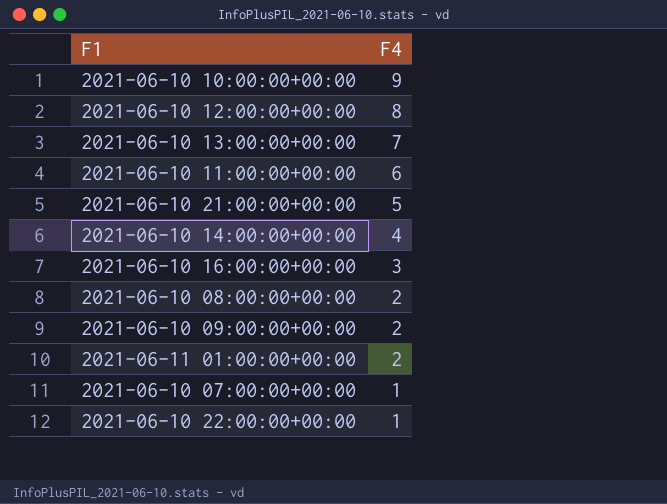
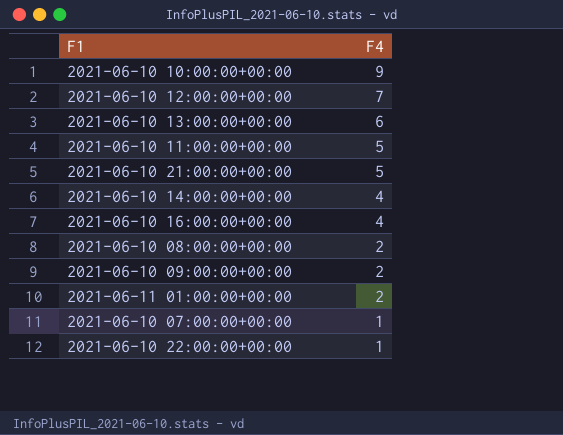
2021-06-10 12:00:00+00:00 | F4: 8 -> 7
2021-06-10 13:00:00+00:00 | F4: 7 -> 6
2021-06-10 11:00:00+00:00 | F4: 6 -> 5
2021-06-10 16:00:00+00:00 | F4: 3 -> 4

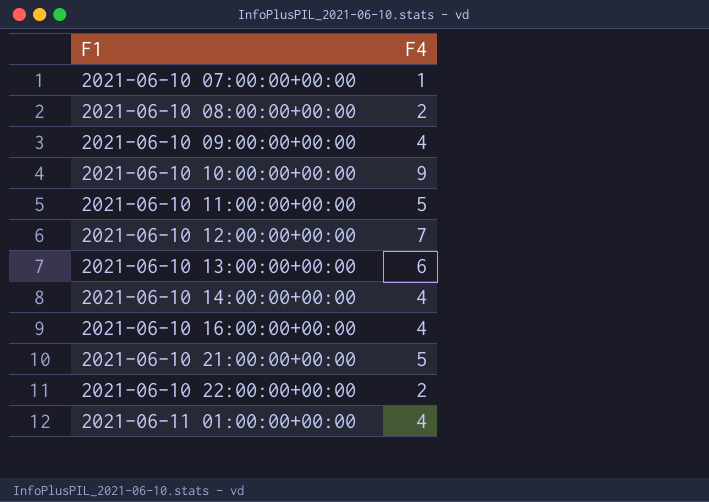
row order: F4 descending -> F1 ascending
2021-06-10 09:00:00+00:00 | F4: 2 -> 4
2021-06-10 22:00:00+00:00 | F4: 1 -> 2
2021-06-11 01:00:00+00:00 | F4: 2 -> 4

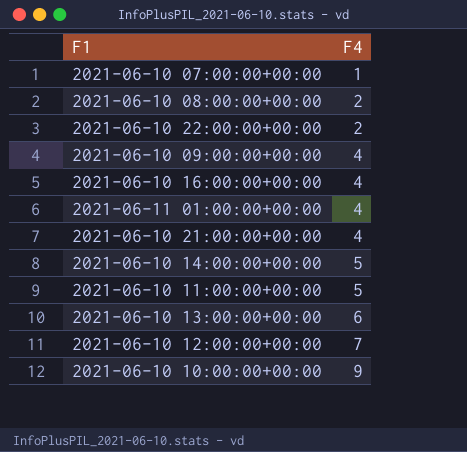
row order: F1 ascending -> F4 ascending
2021-06-10 21:00:00+00:00 | F4: 5 -> 4
2021-06-10 14:00:00+00:00 | F4: 4 -> 5

